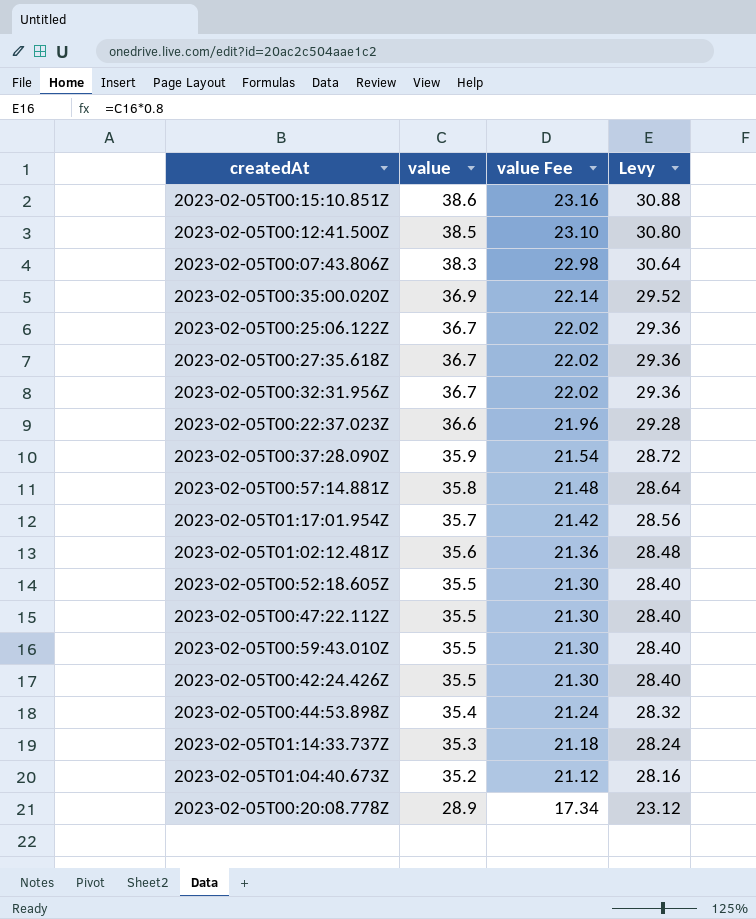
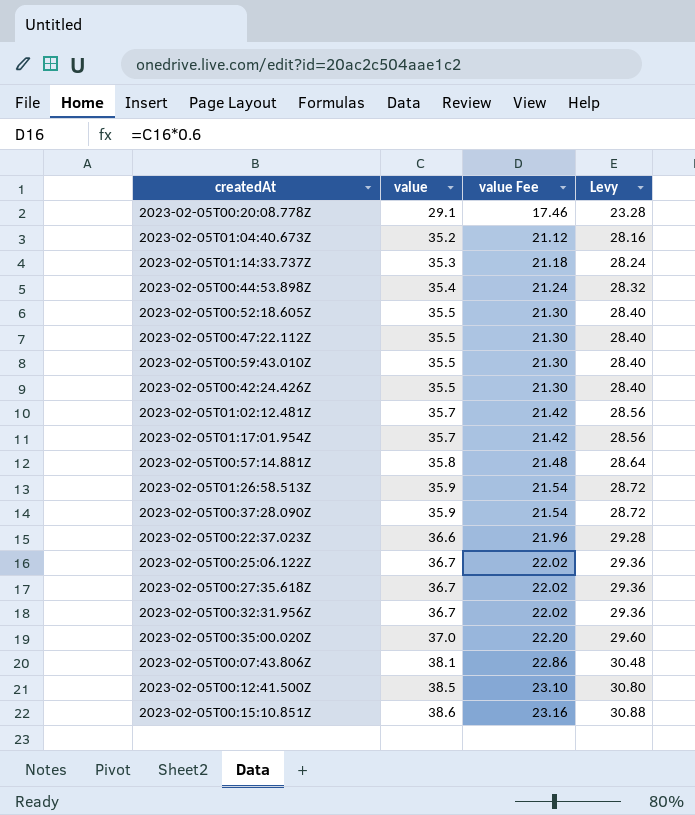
row order: value descending -> value ascending
2023-02-05T00:20:08.778Z | value: 28.9 -> 29.1
2023-02-05T00:20:08.778Z | value Fee: 17.34 -> 17.46
2023-02-05T00:20:08.778Z | Levy: 23.12 -> 23.28
2023-02-05T01:02:12.481Z | value: 35.6 -> 35.7
2023-02-05T01:02:12.481Z | value Fee: 21.36 -> 21.42
2023-02-05T01:02:12.481Z | Levy: 28.48 -> 28.56
row 2023-02-05T01:26:58.513Z: none -> 35.9 | 21.54 | 28.72
2023-02-05T00:35:00.020Z | value: 36.9 -> 37.0
2023-02-05T00:35:00.020Z | value Fee: 22.14 -> 22.20
2023-02-05T00:35:00.020Z | Levy: 29.52 -> 29.60
2023-02-05T00:07:43.806Z | value: 38.3 -> 38.1
2023-02-05T00:07:43.806Z | value Fee: 22.98 -> 22.86
2023-02-05T00:07:43.806Z | Levy: 30.64 -> 30.48

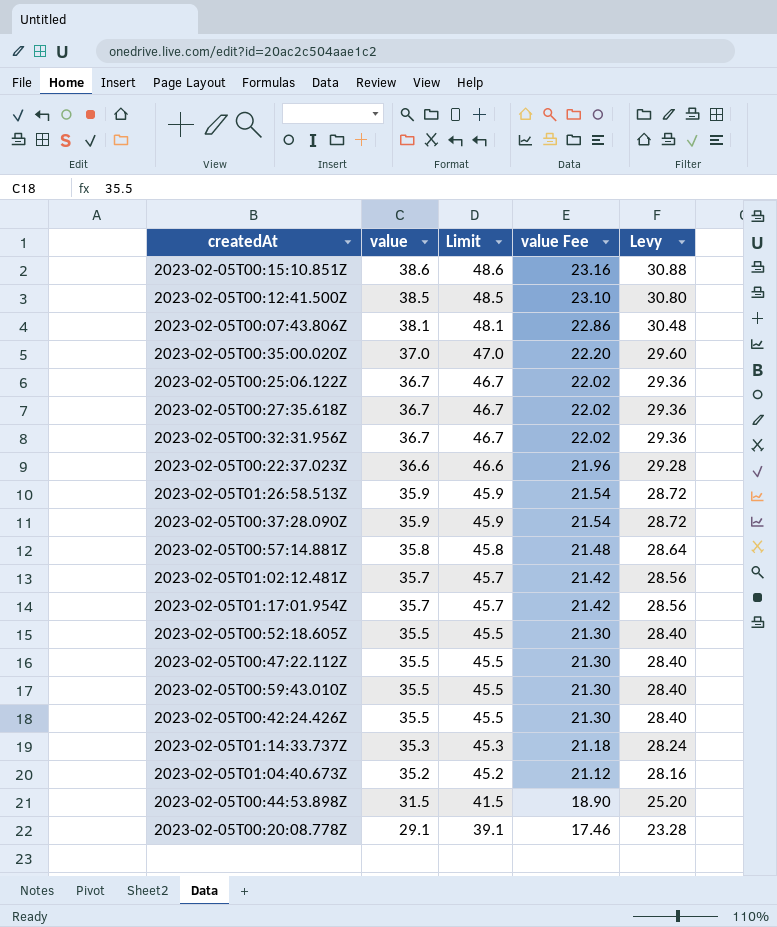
row order: value ascending -> value descending
column Limit | formula: none -> [value] + 10
2023-02-05T00:44:53.898Z | value: 35.4 -> 31.5
2023-02-05T00:44:53.898Z | value Fee: 21.24 -> 18.90
2023-02-05T00:44:53.898Z | Levy: 28.32 -> 25.20

